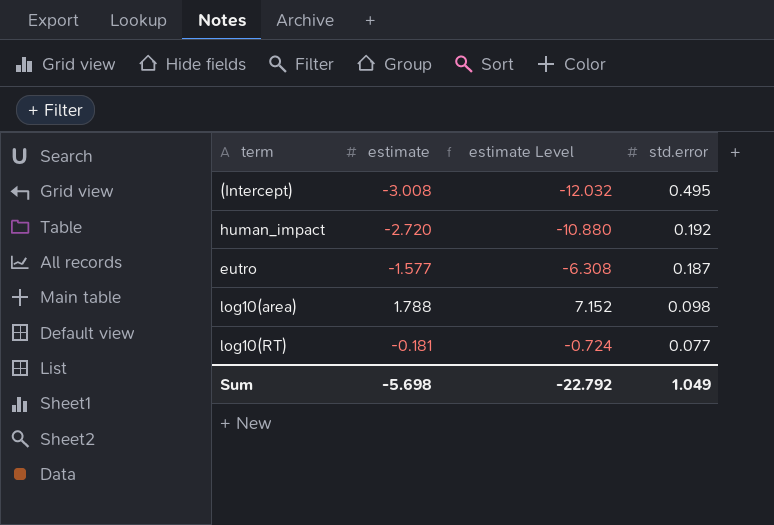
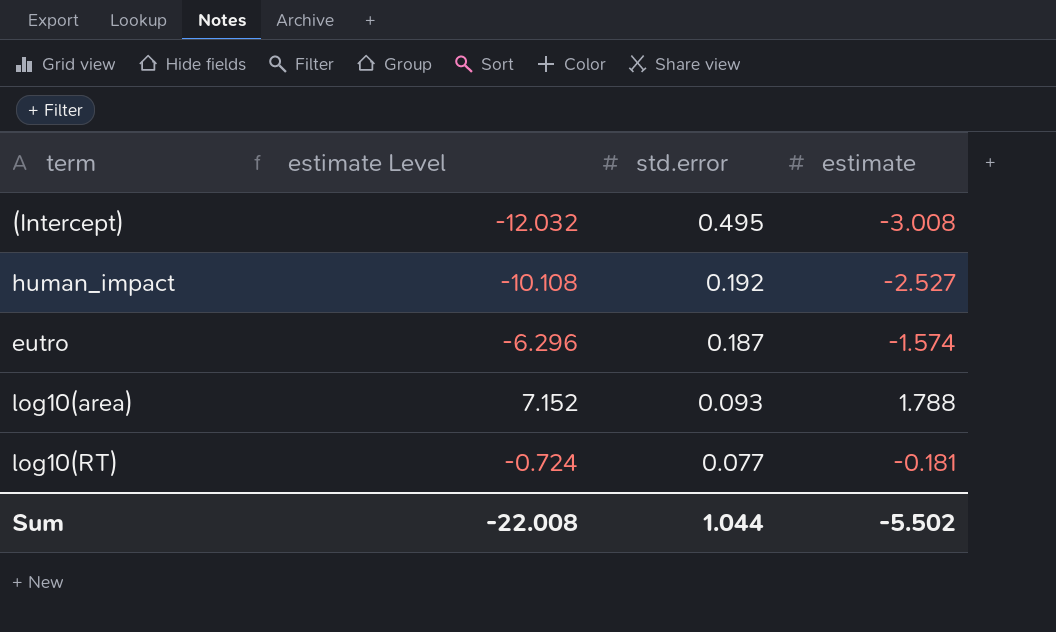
column estimate | position: 2 -> 4
human_impact | estimate Level: -10.880 -> -10.108
human_impact | estimate: -2.720 -> -2.527
eutro | estimate Level: -6.308 -> -6.296
eutro | estimate: -1.577 -> -1.574
log10(area) | std.error: 0.098 -> 0.093
Sum | estimate Level: -22.792 -> -22.008
Sum | std.error: 1.049 -> 1.044
Sum | estimate: -5.698 -> -5.502

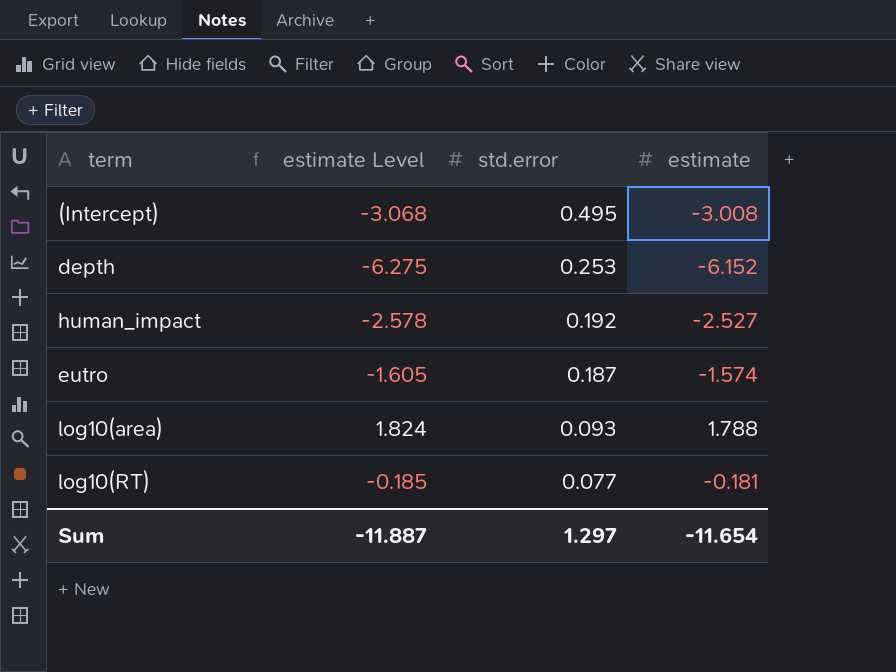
column estimate Level | formula: [estimate] * 4 -> [estimate] * 1.02
row depth: none -> -6.275 | 0.253 | -6.152
Sum | estimate Level: -22.008 -> -11.887
Sum | std.error: 1.044 -> 1.297
Sum | estimate: -5.502 -> -11.654

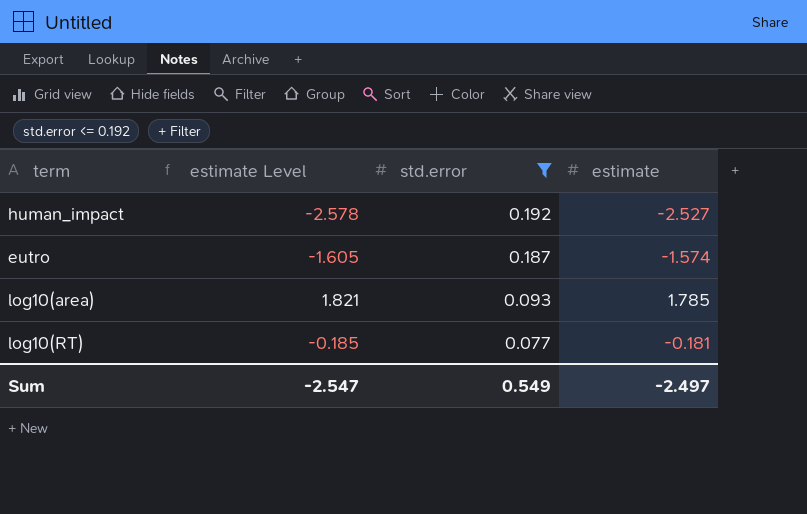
filter: none -> std.error <= 0.192
log10(area) | estimate Level: 1.824 -> 1.821
log10(area) | estimate: 1.788 -> 1.785
Sum | estimate Level: -11.887 -> -2.547
Sum | std.error: 1.297 -> 0.549
Sum | estimate: -11.654 -> -2.497

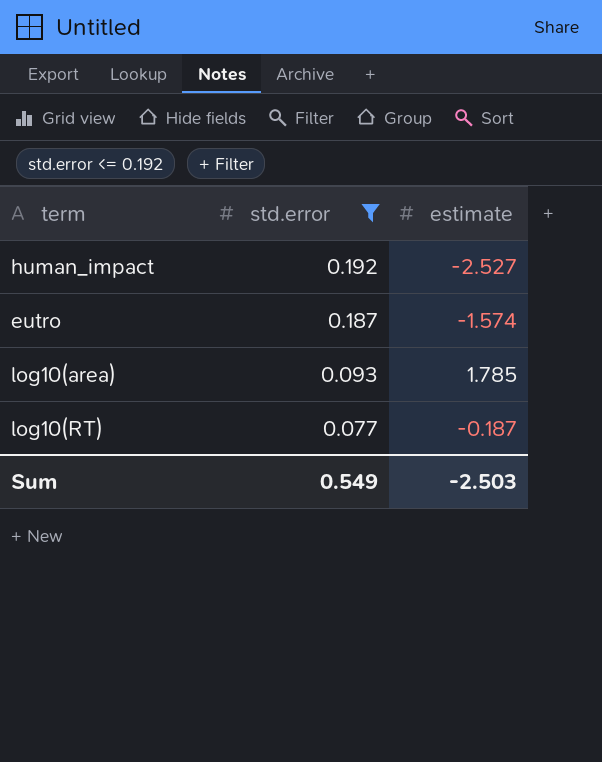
column estimate Level | formula: [estimate] * 1.02 -> none
log10(RT) | estimate: -0.181 -> -0.187
Sum | estimate: -2.497 -> -2.503

